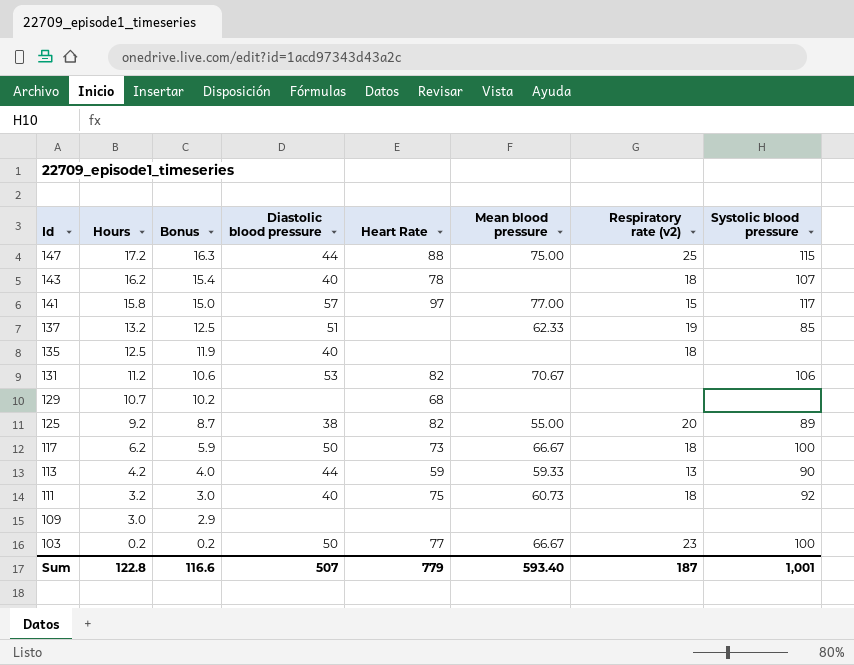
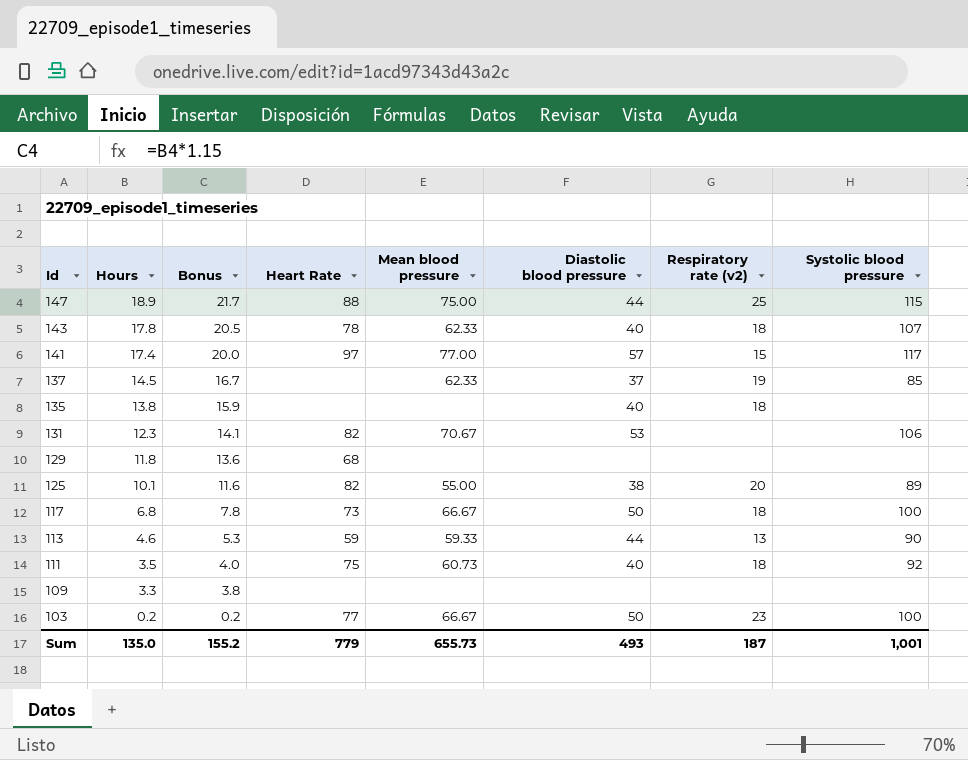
column Bonus | formula: [Hours] * 0.95 -> [Hours] * 1.15
column Diastolic blood pressure | position: 4 -> 6
147 | Hours: 17.2 -> 18.9
143 | Hours: 16.2 -> 17.8
143 | Mean blood pressure: none -> 62.33
141 | Hours: 15.8 -> 17.4
137 | Hours: 13.2 -> 14.5
137 | Diastolic blood pressure: 51 -> 37
135 | Hours: 12.5 -> 13.8
131 | Hours: 11.2 -> 12.3
129 | Hours: 10.7 -> 11.8
125 | Hours: 9.2 -> 10.1
117 | Hours: 6.2 -> 6.8
113 | Hours: 4.2 -> 4.6
111 | Hours: 3.2 -> 3.5
109 | Hours: 3.0 -> 3.3
Sum | Hours: 122.8 -> 135.0
Sum | Bonus: 116.6 -> 155.2
Sum | Mean blood pressure: 593.40 -> 655.73
Sum | Diastolic blood pressure: 507 -> 493

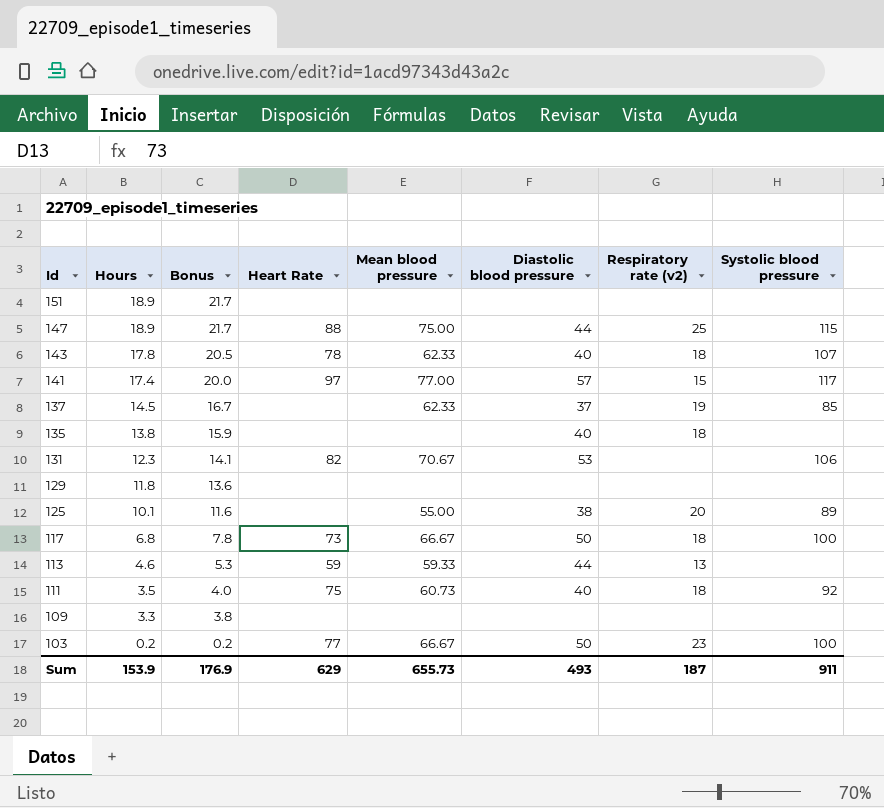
row 151: none -> 18.9 | 21.7 | none | none | none | none | none
129 | Heart Rate: 68 -> none
125 | Heart Rate: 82 -> none
113 | Systolic blood pressure: 90 -> none
Sum | Hours: 135.0 -> 153.9
Sum | Bonus: 155.2 -> 176.9
Sum | Heart Rate: 779 -> 629
Sum | Systolic blood pressure: 1,001 -> 911

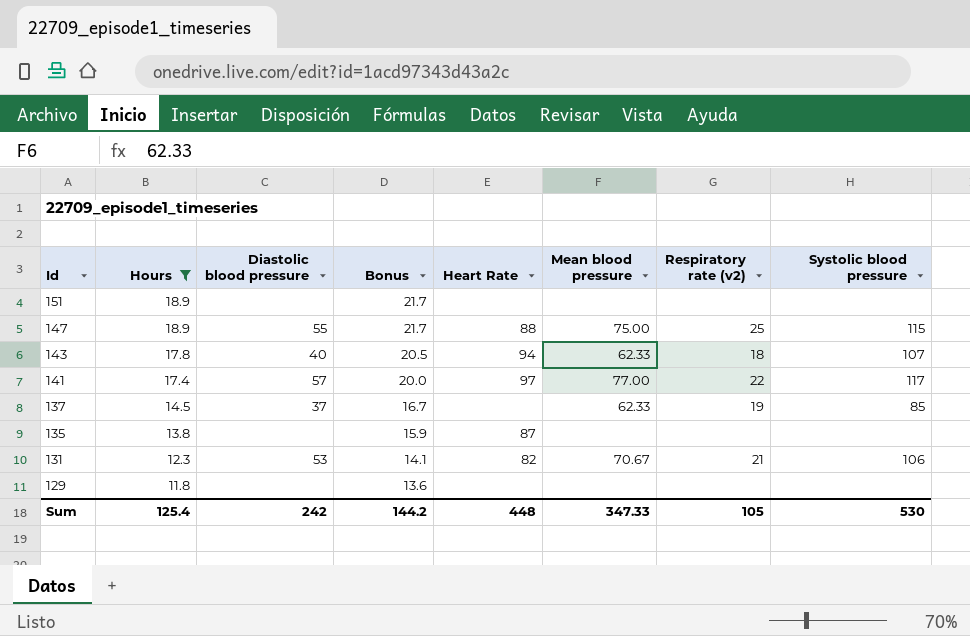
filter: none -> Hours >= 11.8
column Diastolic blood pressure | position: 6 -> 3
147 | Diastolic blood pressure: 44 -> 55
143 | Heart Rate: 78 -> 94
141 | Respiratory rate (v2): 15 -> 22
135 | Diastolic blood pressure: 40 -> none
135 | Heart Rate: none -> 87
135 | Respiratory rate (v2): 18 -> none
131 | Respiratory rate (v2): none -> 21
Sum | Hours: 153.9 -> 125.4
Sum | Diastolic blood pressure: 493 -> 242
Sum | Bonus: 176.9 -> 144.2
Sum | Heart Rate: 629 -> 448
Sum | Mean blood pressure: 655.73 -> 347.33
Sum | Respiratory rate (v2): 187 -> 105
Sum | Systolic blood pressure: 911 -> 530

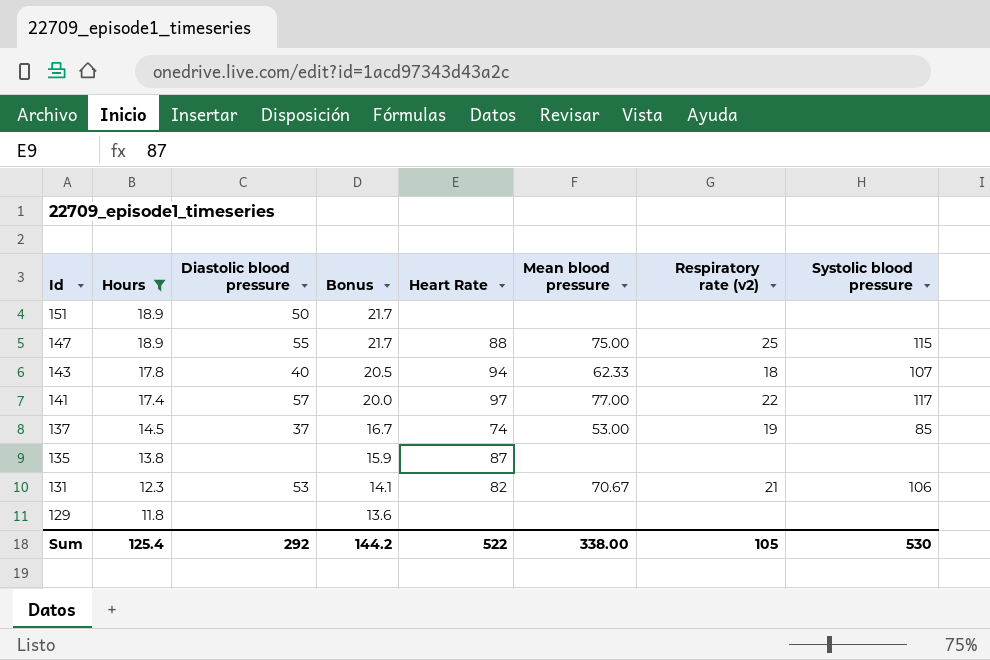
151 | Diastolic blood pressure: none -> 50
137 | Heart Rate: none -> 74
137 | Mean blood pressure: 62.33 -> 53.00
Sum | Diastolic blood pressure: 242 -> 292
Sum | Heart Rate: 448 -> 522
Sum | Mean blood pressure: 347.33 -> 338.00

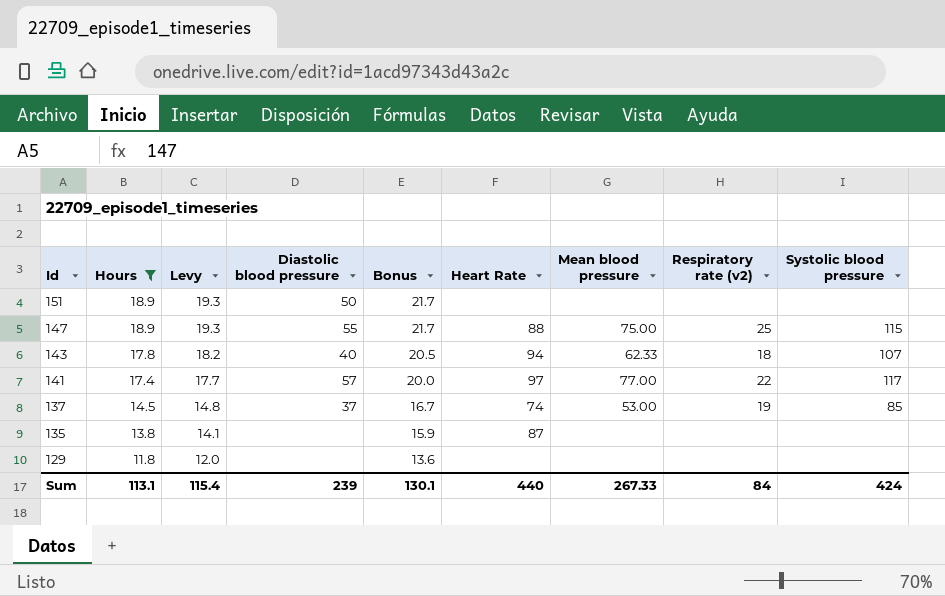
column Levy | formula: none -> [Hours] * 1.02
row 131: 12.3 | 53 | 14.1 | 82 | 70.67 | 21 | 106 -> none
Sum | Hours: 125.4 -> 113.1
Sum | Diastolic blood pressure: 292 -> 239
Sum | Bonus: 144.2 -> 130.1
Sum | Heart Rate: 522 -> 440
Sum | Mean blood pressure: 338.00 -> 267.33
Sum | Respiratory rate (v2): 105 -> 84
Sum | Systolic blood pressure: 530 -> 424

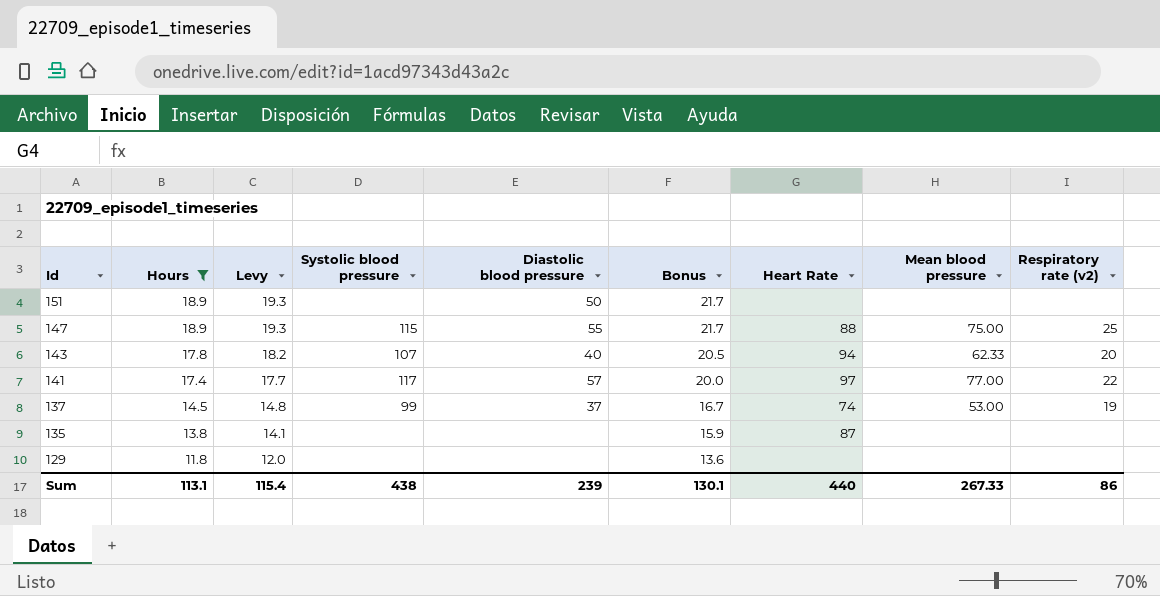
column Systolic blood pressure | position: 9 -> 4
143 | Respiratory rate (v2): 18 -> 20
137 | Systolic blood pressure: 85 -> 99
Sum | Systolic blood pressure: 424 -> 438
Sum | Respiratory rate (v2): 84 -> 86

